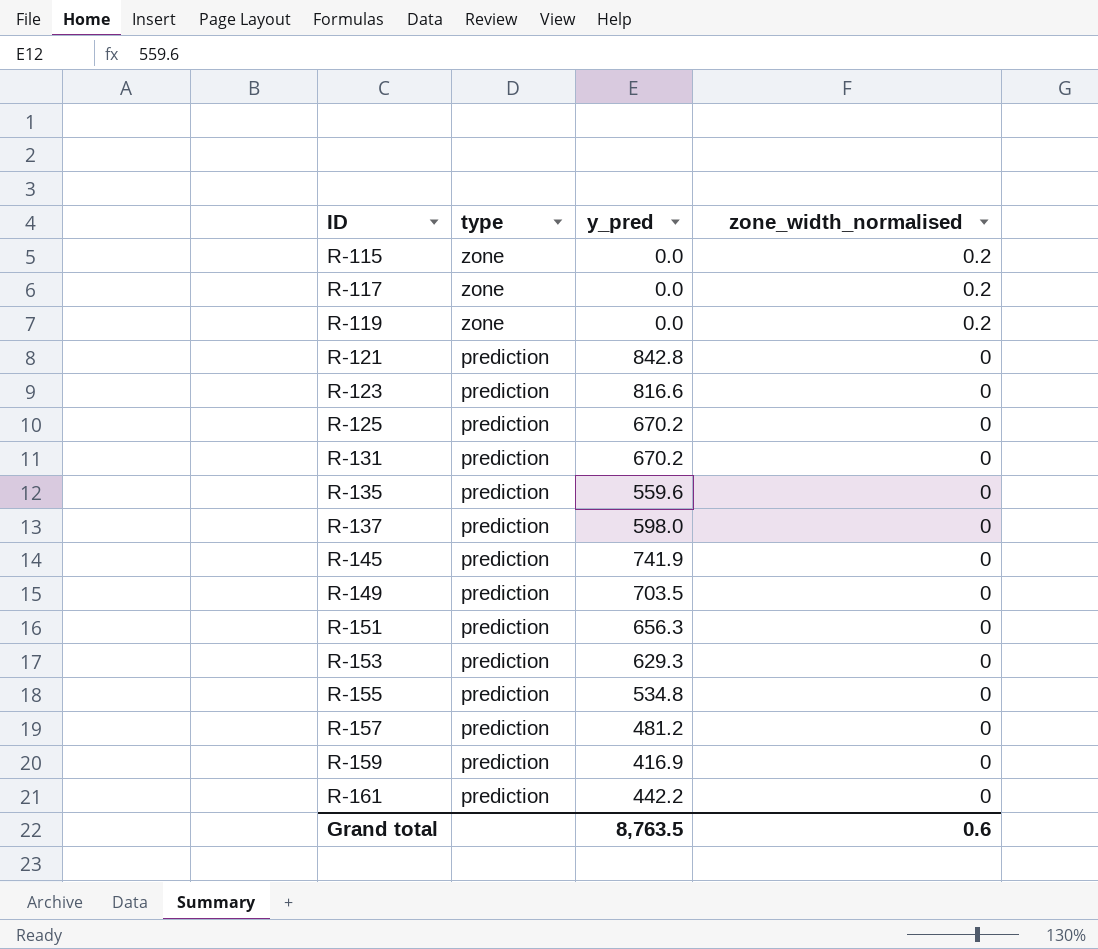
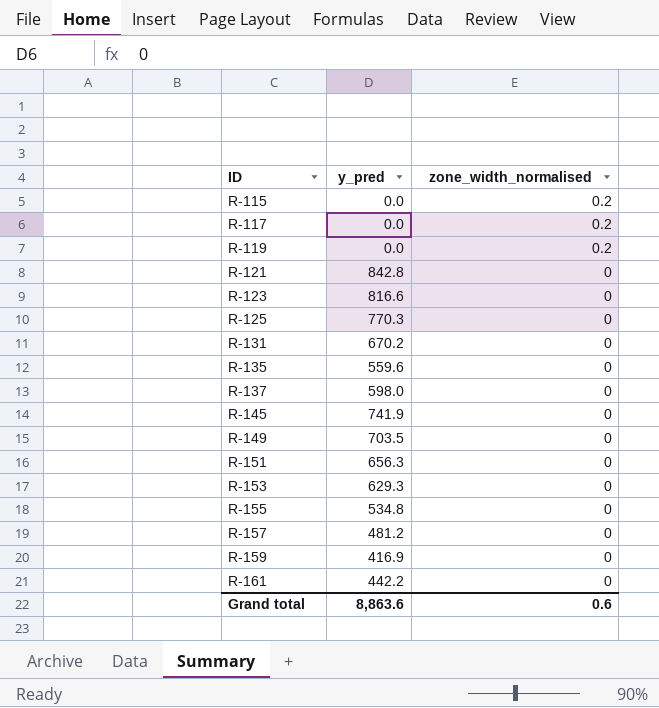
column type | position: 2 -> none
R-125 | y_pred: 670.2 -> 770.3
Grand total | y_pred: 8,763.5 -> 8,863.6

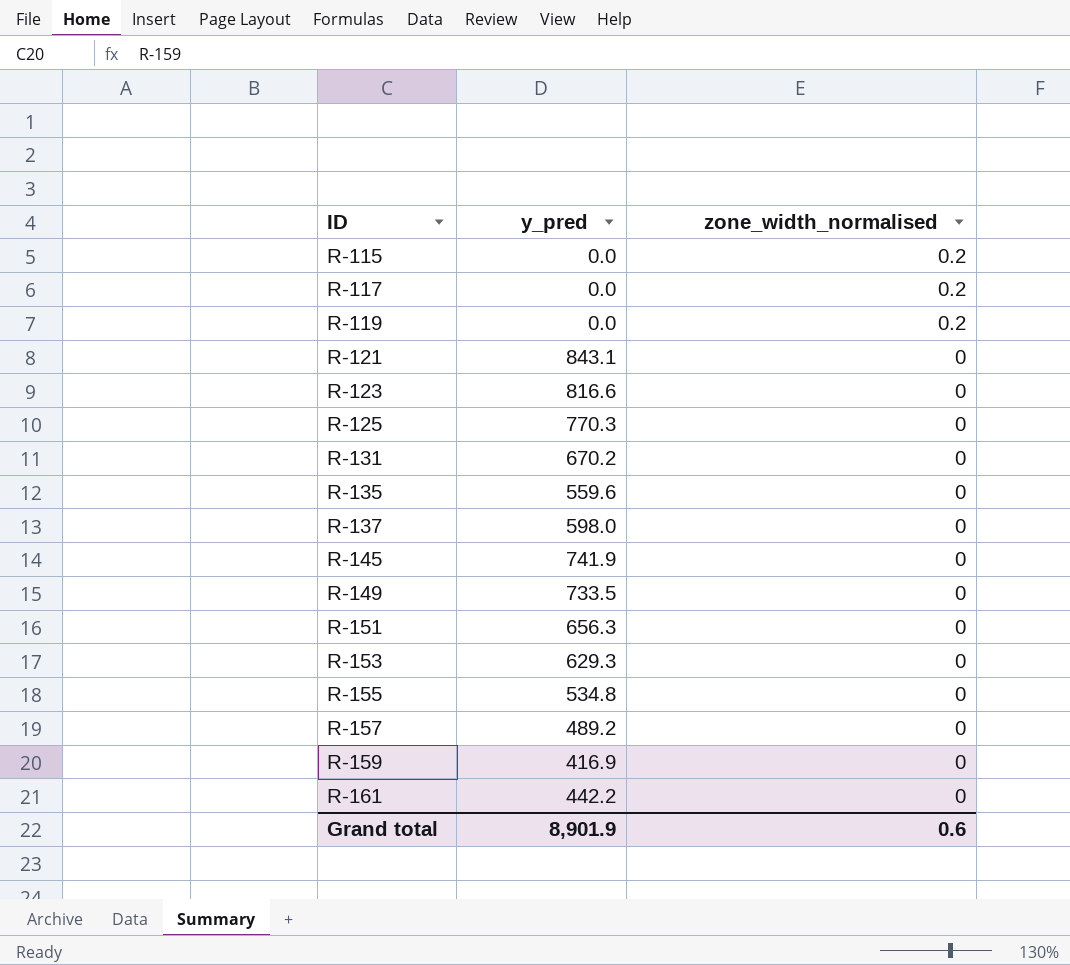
R-121 | y_pred: 842.8 -> 843.1
R-149 | y_pred: 703.5 -> 733.5
R-157 | y_pred: 481.2 -> 489.2
Grand total | y_pred: 8,863.6 -> 8,901.9

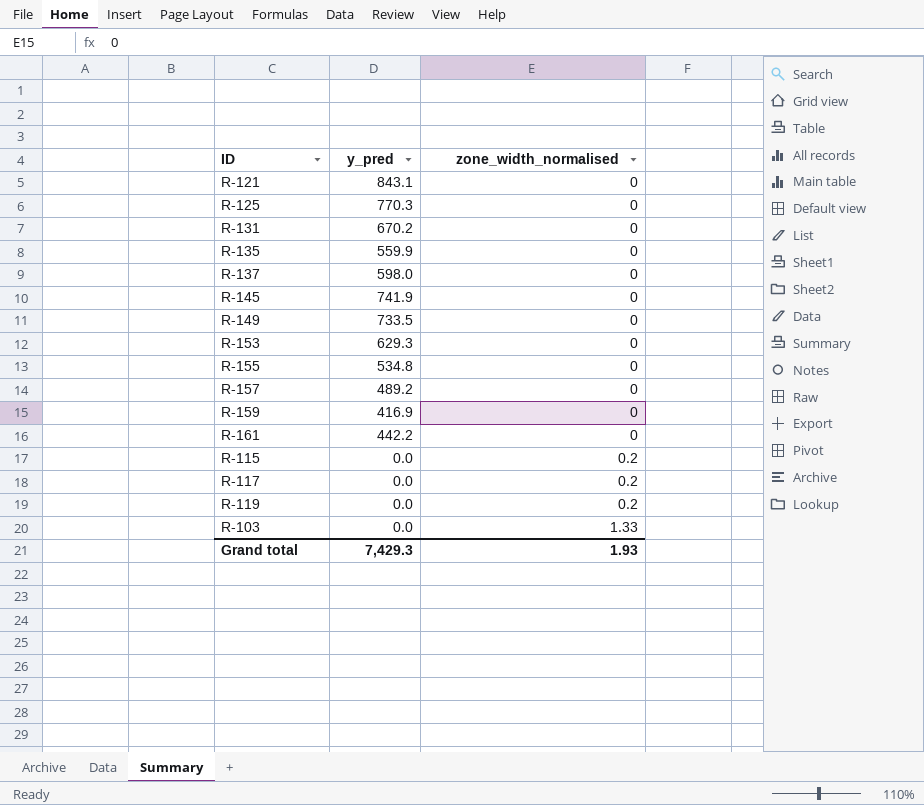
row order: ID ascending -> zone_width_normalised ascending
row R-123: 816.6 | 0 -> none
row R-151: 656.3 | 0 -> none
R-135 | y_pred: 559.6 -> 559.9
row R-103: none -> 0.0 | 1.33
Grand total | y_pred: 8,901.9 -> 7,429.3
Grand total | zone_width_normalised: 0.6 -> 1.93

